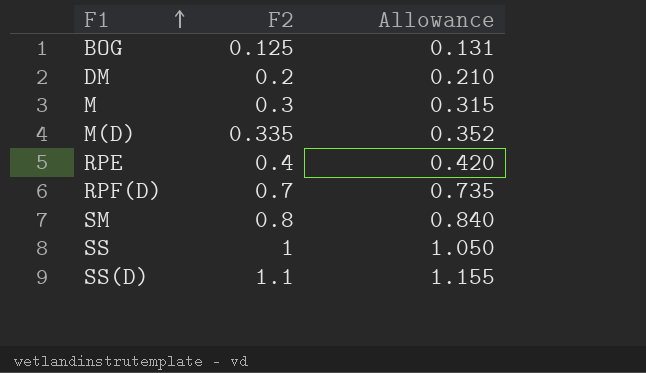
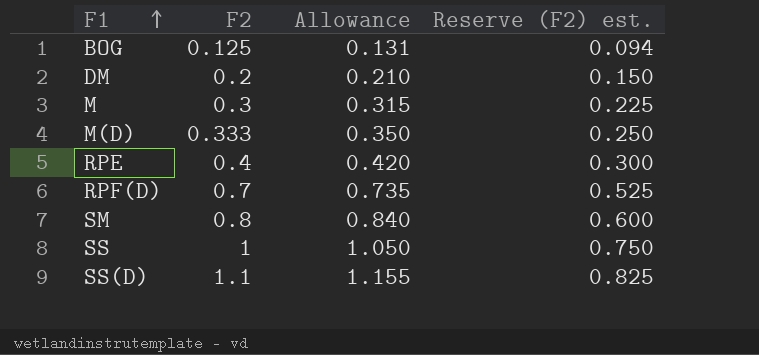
column Reserve (F2) est. | formula: none -> [F2] * 0.75
M(D) | F2: 0.335 -> 0.333
M(D) | Allowance: 0.352 -> 0.350

